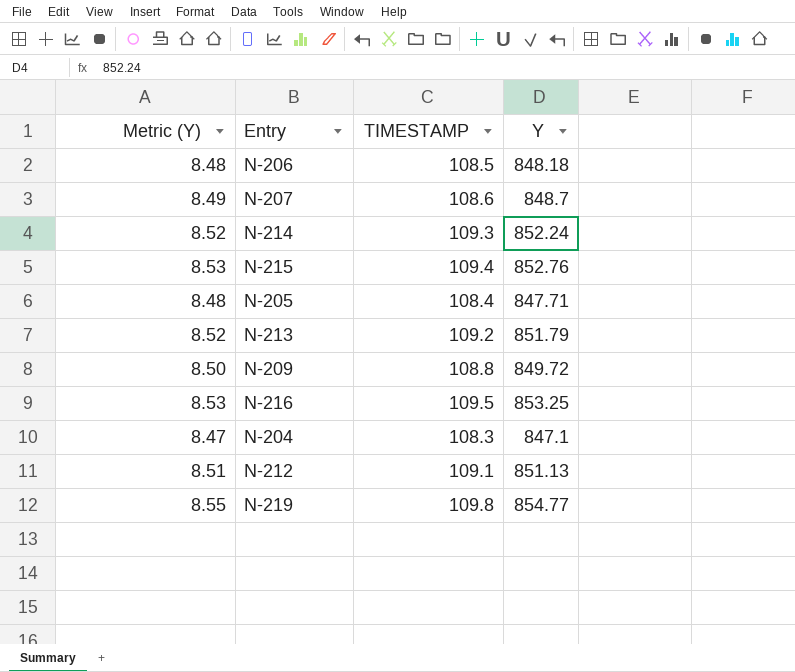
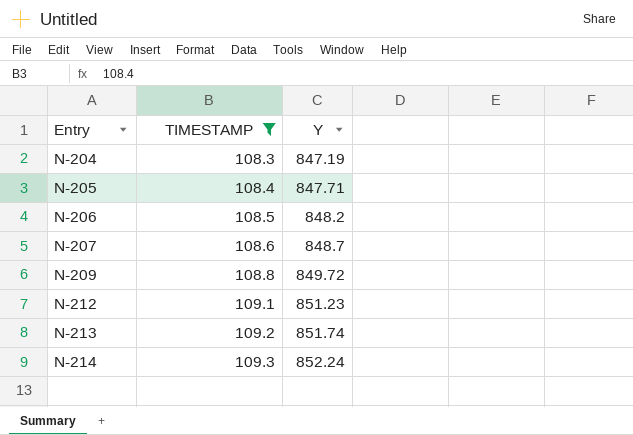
filter: none -> TIMESTAMP <= 109.3
row order: none -> Entry ascending
column Metric (Y) | formula: [Y] * 0.01 -> none
N-204 | Y: 847.1 -> 847.19
N-206 | Y: 848.18 -> 848.2
N-212 | Y: 851.13 -> 851.23
N-213 | Y: 851.79 -> 851.74

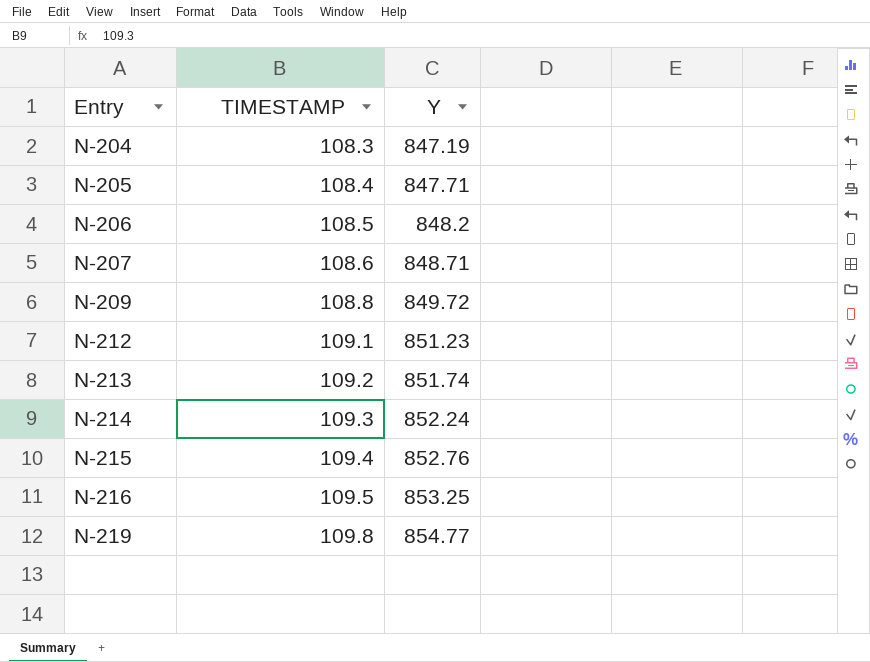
filter: TIMESTAMP <= 109.3 -> none
N-207 | Y: 848.7 -> 848.71

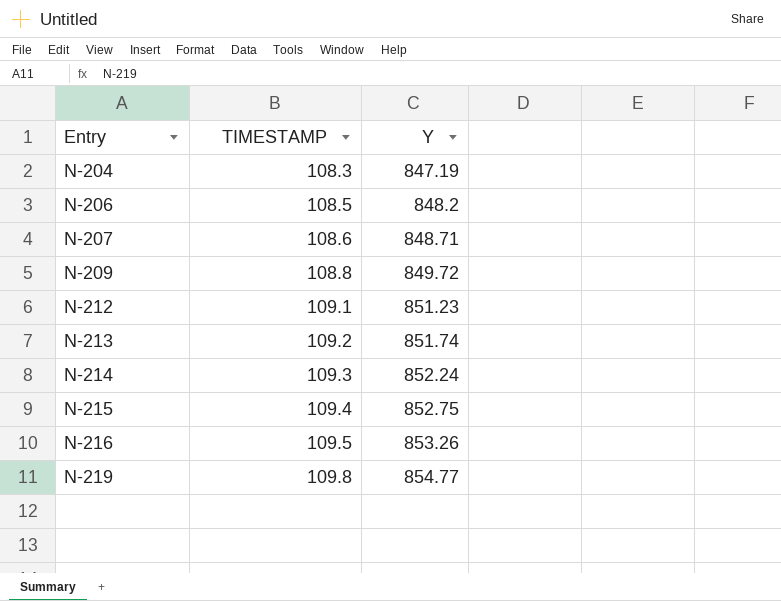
row N-205: 108.4 | 847.71 -> none
N-215 | Y: 852.76 -> 852.75
N-216 | Y: 853.25 -> 853.26

